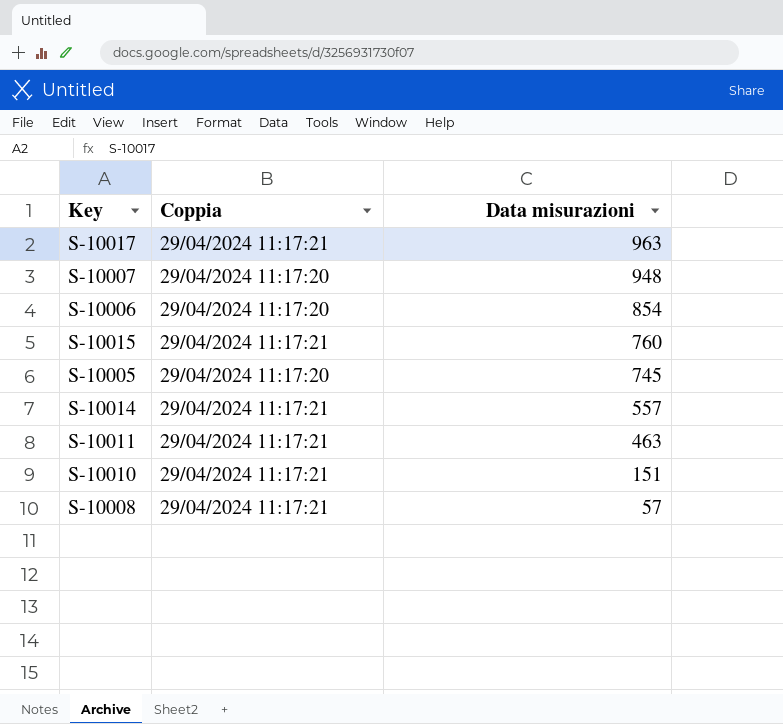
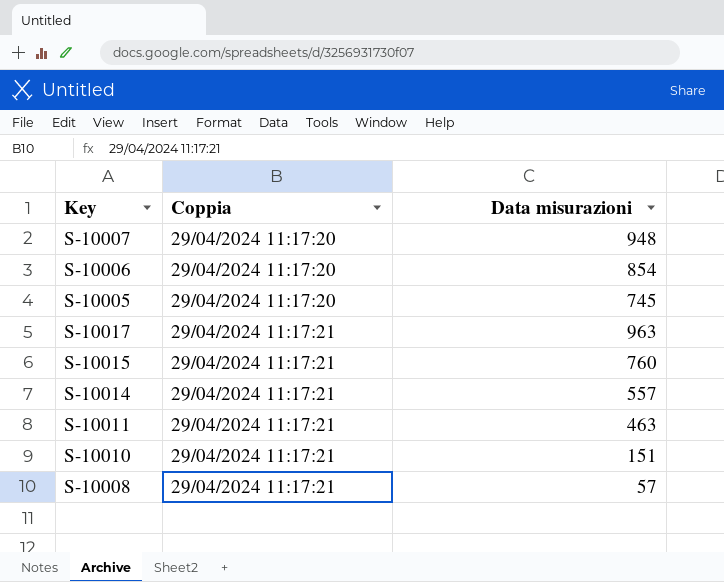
row order: Data misurazioni descending -> Coppia ascending

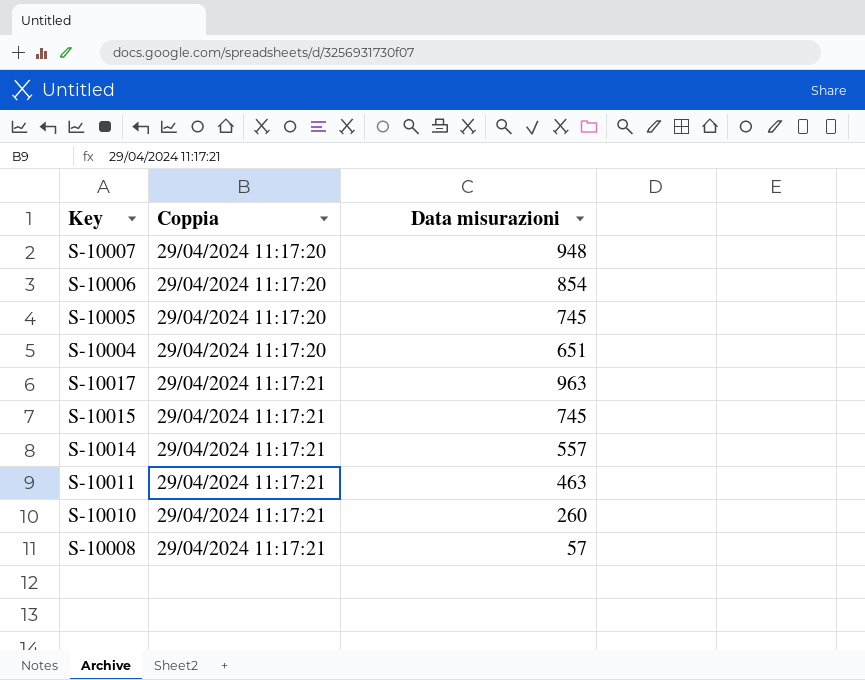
row S-10004: none -> 29/04/2024 11:17:20 | 651
S-10015 | Data misurazioni: 760 -> 745
S-10010 | Data misurazioni: 151 -> 260

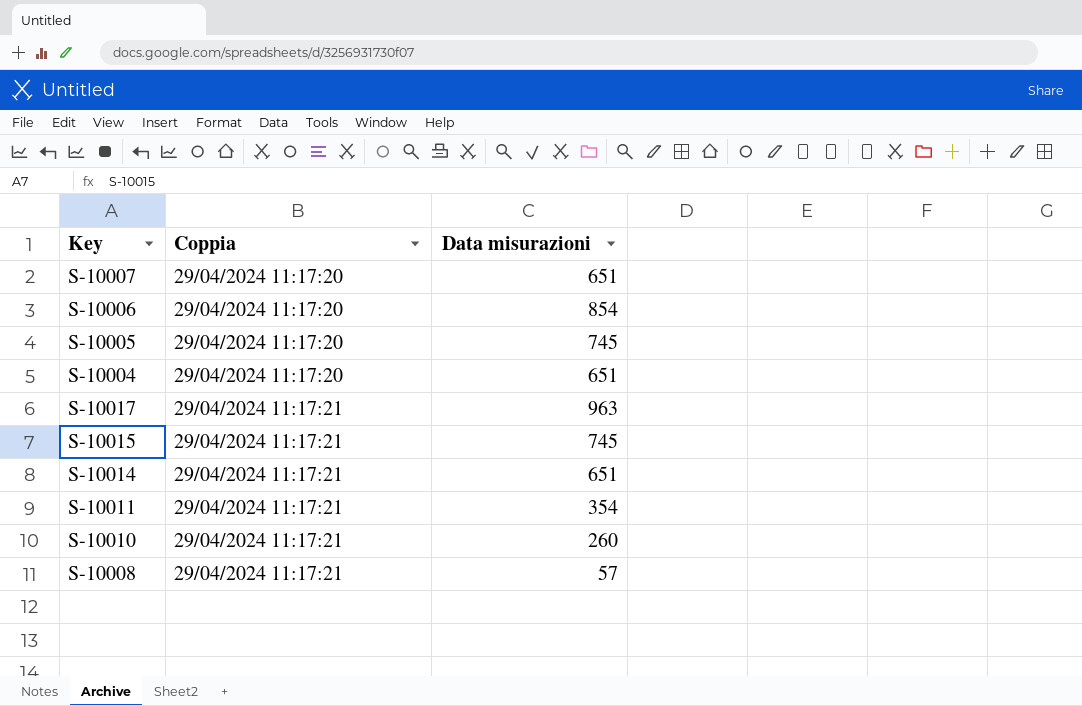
S-10007 | Data misurazioni: 948 -> 651
S-10014 | Data misurazioni: 557 -> 651
S-10011 | Data misurazioni: 463 -> 354

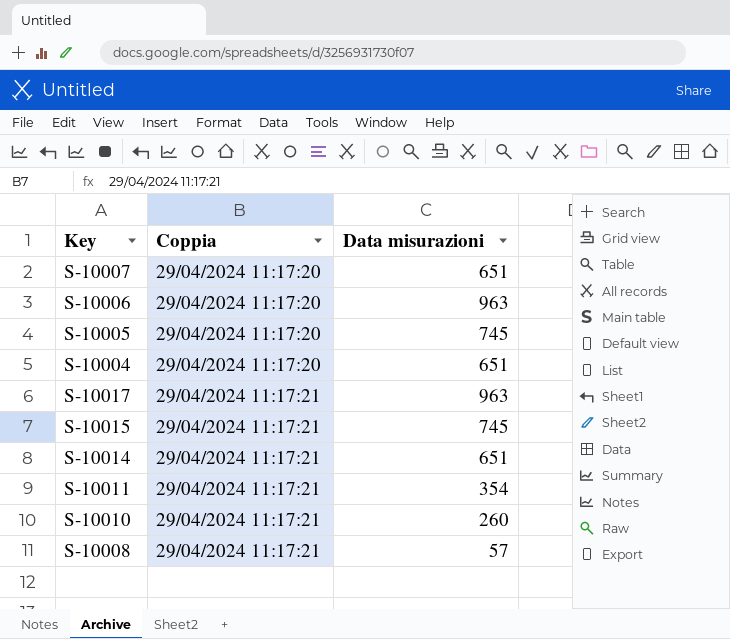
S-10006 | Data misurazioni: 854 -> 963

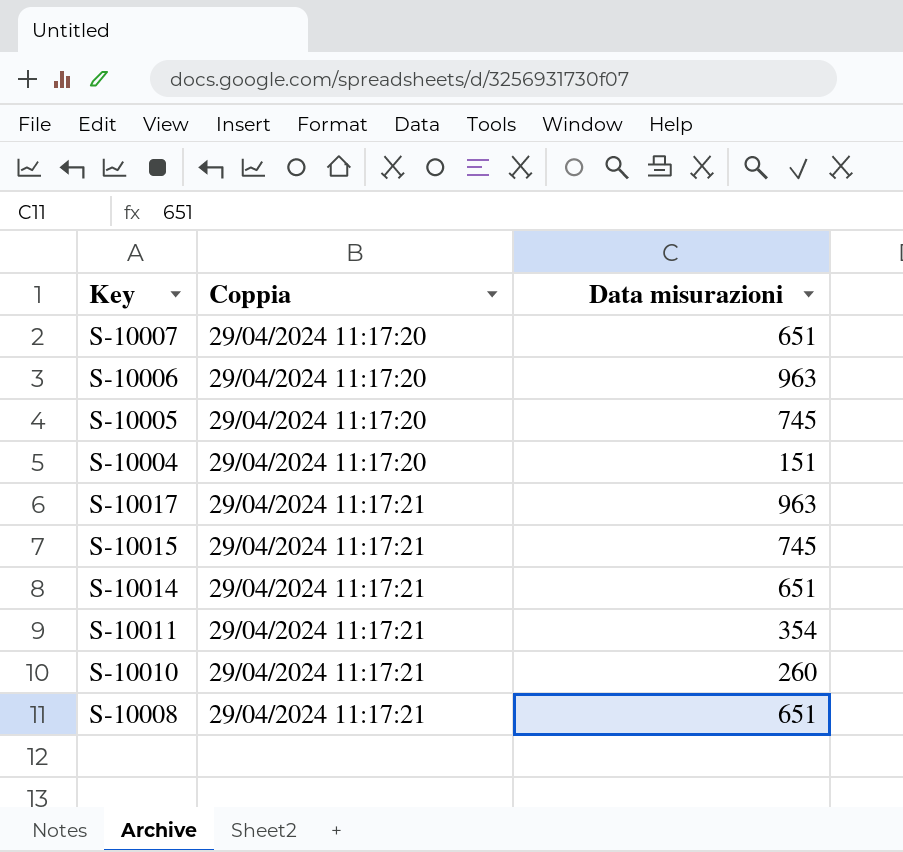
S-10004 | Data misurazioni: 651 -> 151
S-10008 | Data misurazioni: 57 -> 651

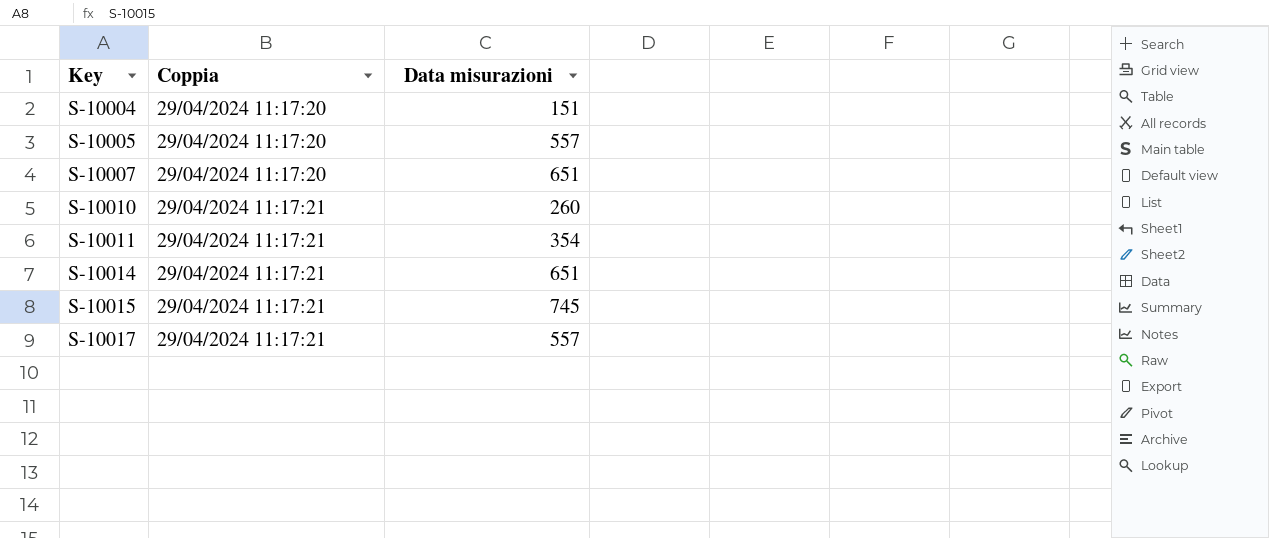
row order: Coppia ascending -> Key ascending
row S-10006: 29/04/2024 11:17:20 | 963 -> none
row S-10008: 29/04/2024 11:17:21 | 651 -> none
S-10005 | Data misurazioni: 745 -> 557
S-10017 | Data misurazioni: 963 -> 557

